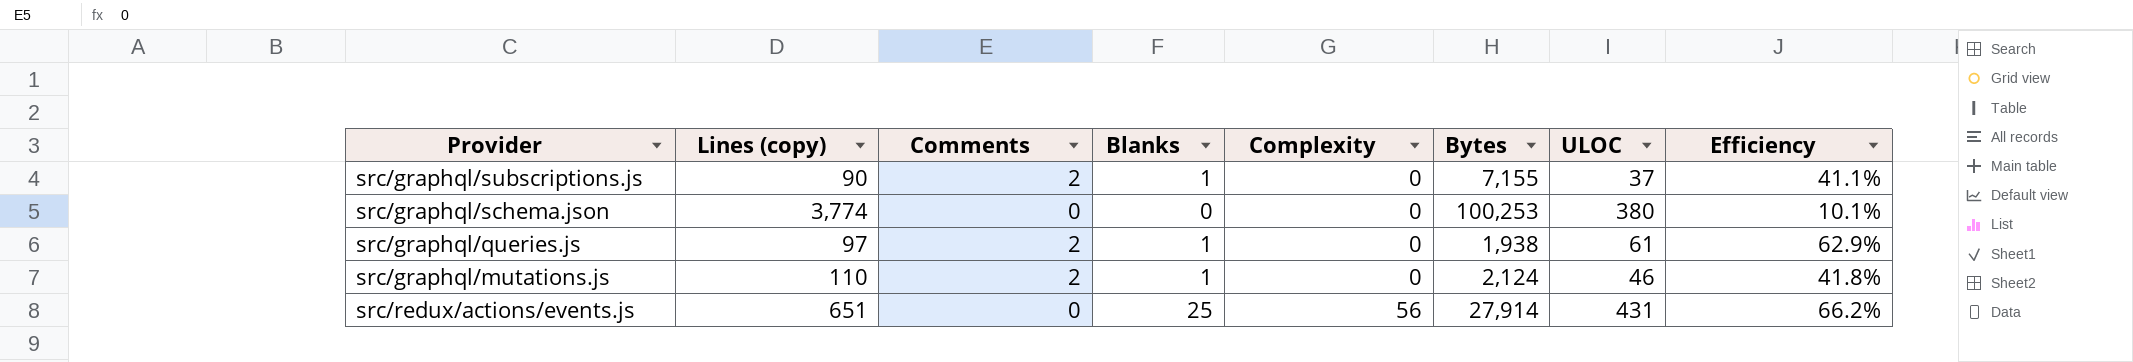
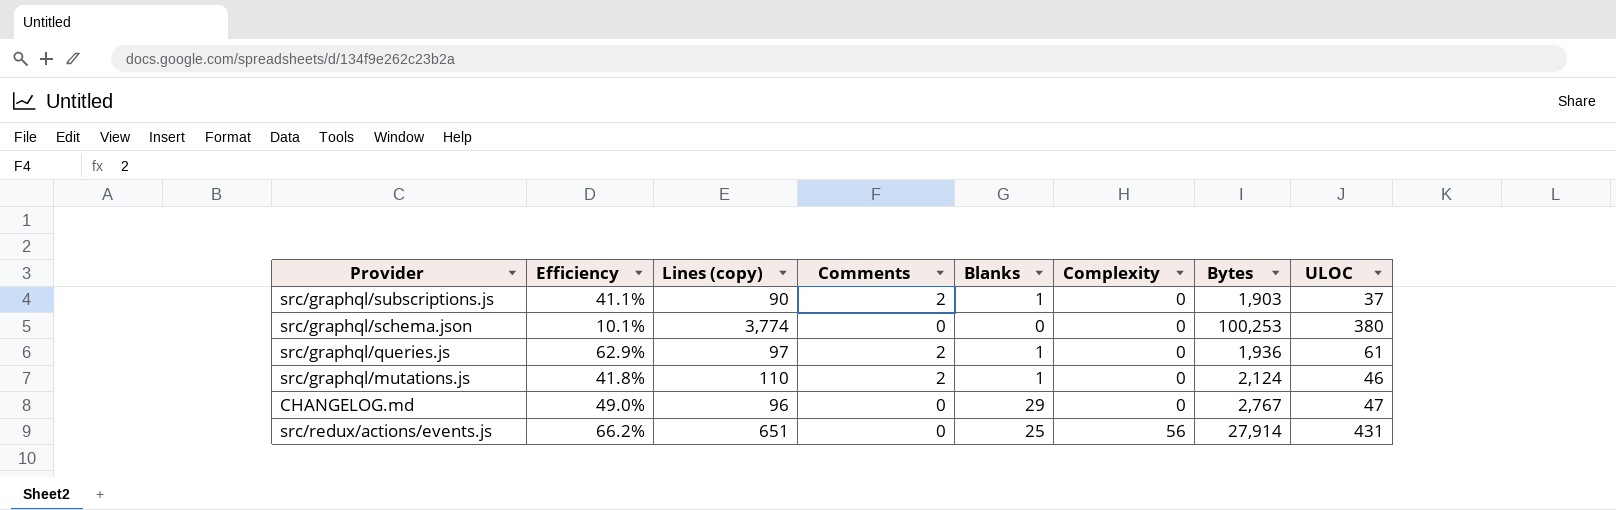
column Efficiency | position: 8 -> 2
src/graphql/subscriptions.js | Bytes: 7,155 -> 1,903
src/graphql/queries.js | Bytes: 1,938 -> 1,936
row CHANGELOG.md: none -> 49.0% | 96 | 0 | 29 | 0 | 2,767 | 47

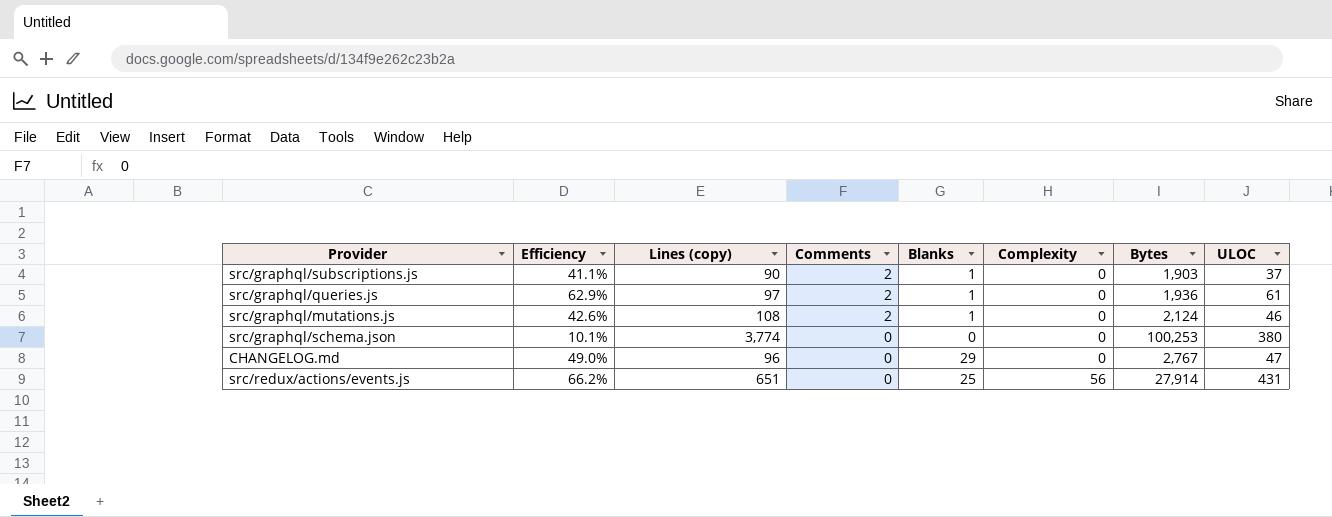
row order: Complexity ascending -> Comments descending
src/graphql/mutations.js | Efficiency: 41.8% -> 42.6%
src/graphql/mutations.js | Lines (copy): 110 -> 108

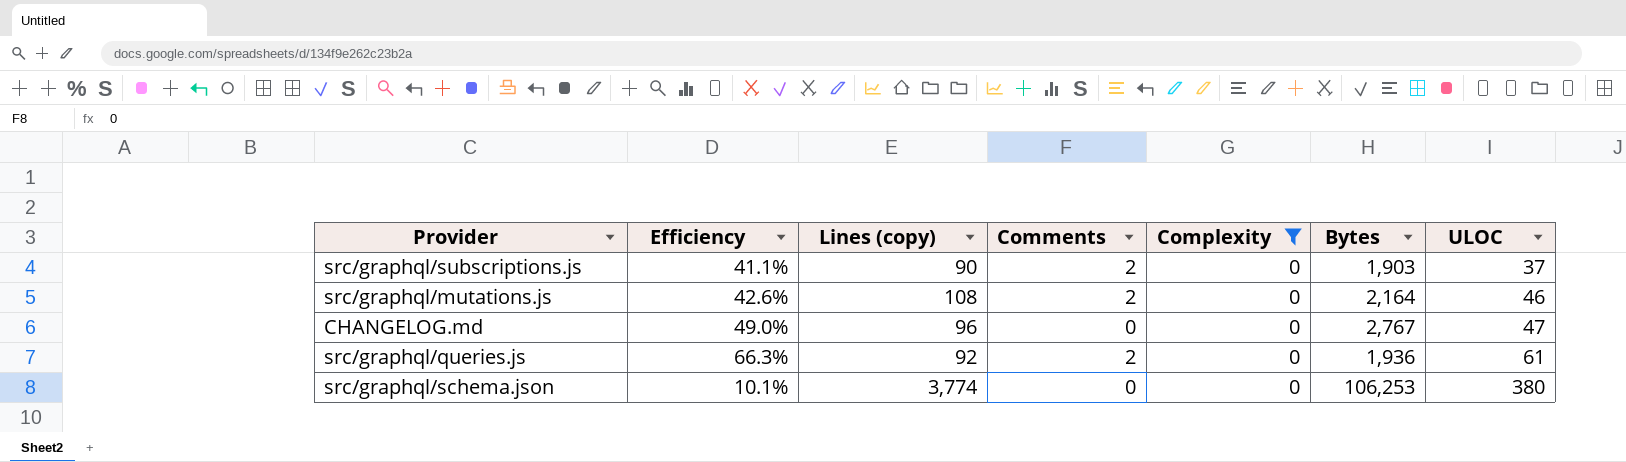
filter: none -> Complexity = 0
row order: Comments descending -> ULOC ascending
column Blanks | position: 5 -> none
src/graphql/mutations.js | Bytes: 2,124 -> 2,164
src/graphql/queries.js | Efficiency: 62.9% -> 66.3%
src/graphql/queries.js | Lines (copy): 97 -> 92
src/graphql/schema.json | Bytes: 100,253 -> 106,253

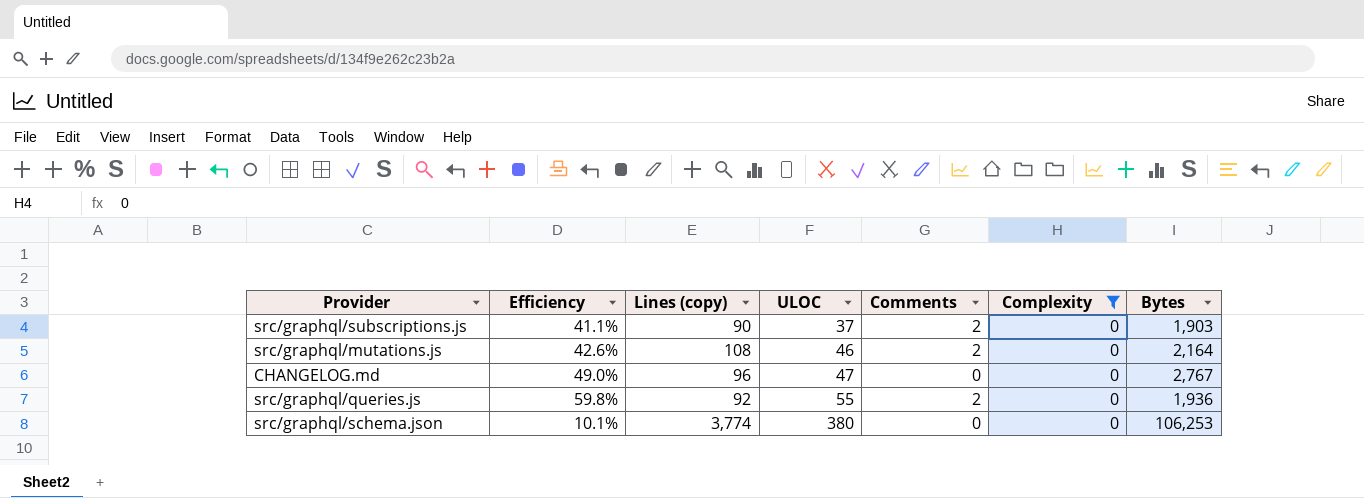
column ULOC | position: 7 -> 4
src/graphql/queries.js | Efficiency: 66.3% -> 59.8%
src/graphql/queries.js | ULOC: 61 -> 55

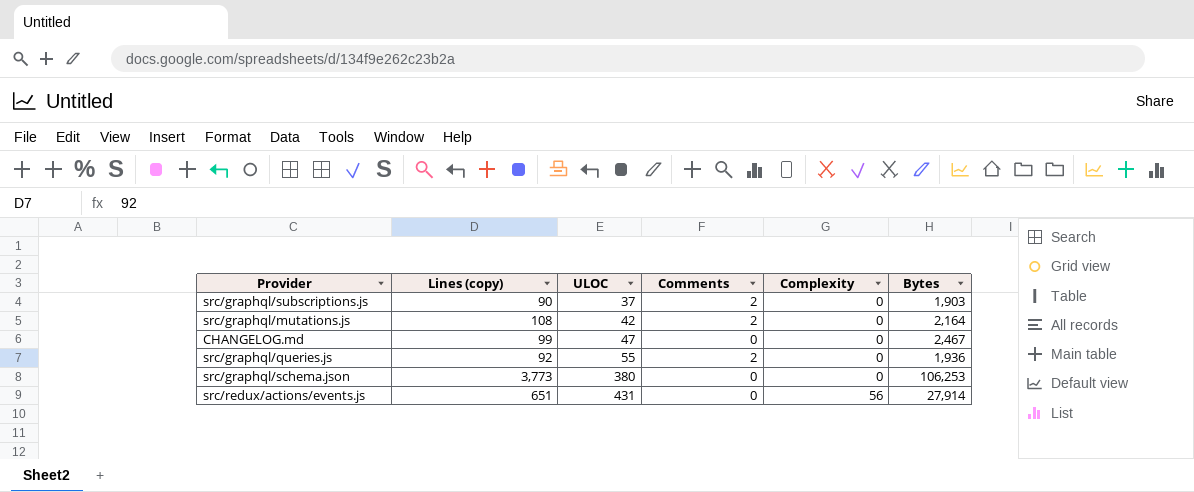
filter: Complexity = 0 -> none
column Efficiency | formula: [ULOC] / [Lines (copy)] -> none
src/graphql/mutations.js | ULOC: 46 -> 42
CHANGELOG.md | Lines (copy): 96 -> 99
CHANGELOG.md | Bytes: 2,767 -> 2,467
src/graphql/schema.json | Lines (copy): 3,774 -> 3,773

